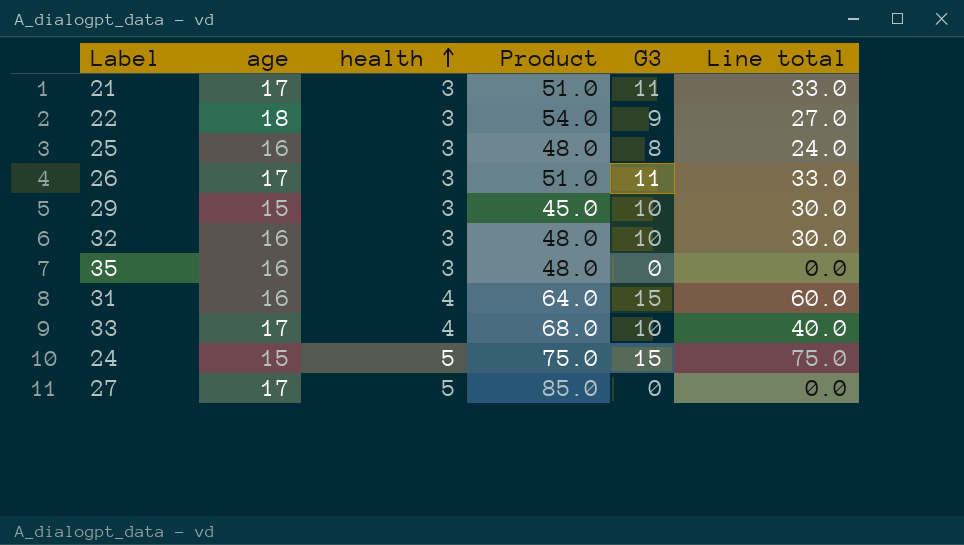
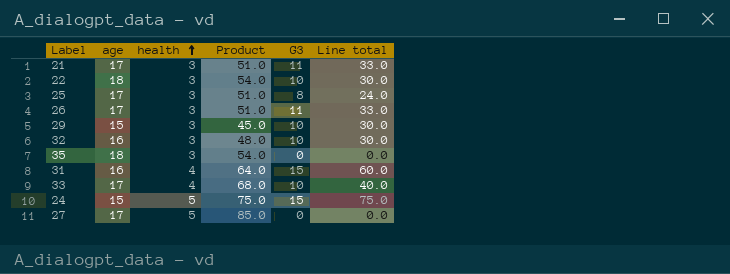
22 | G3: 9 -> 10
22 | Line total: 27.0 -> 30.0
25 | age: 16 -> 17
25 | Product: 48.0 -> 51.0
35 | age: 16 -> 18
35 | Product: 48.0 -> 54.0

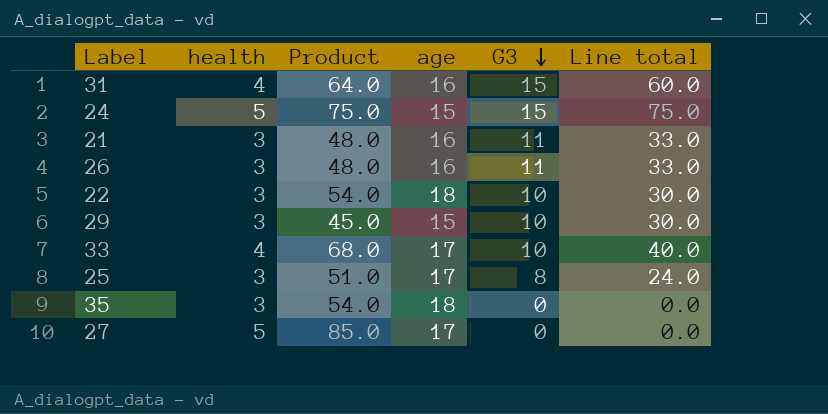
row order: health ascending -> G3 descending
column age | position: 2 -> 4
row 32: 16 | 3 | 48.0 | 10 | 30.0 -> none
21 | Product: 51.0 -> 48.0
21 | age: 17 -> 16
26 | Product: 51.0 -> 48.0
26 | age: 17 -> 16

